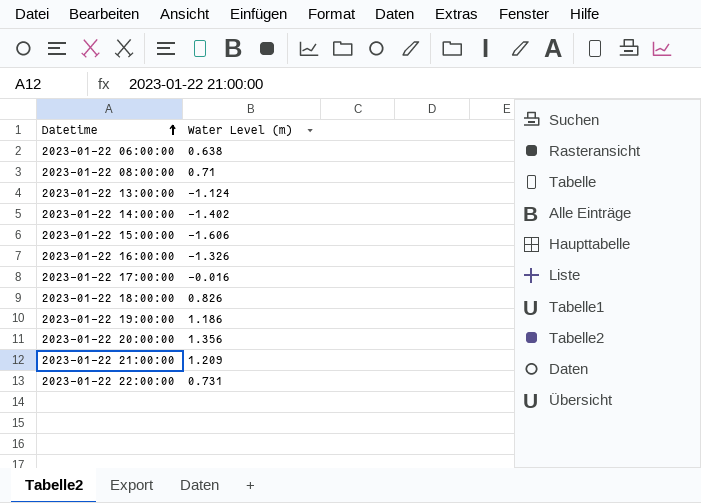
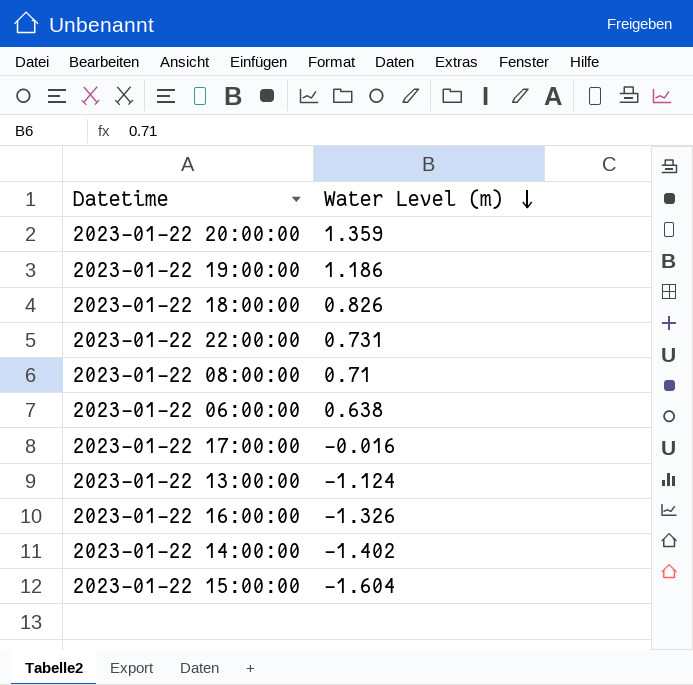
row order: Datetime ascending -> Water Level (m) descending
row 2023-01-22 21:00:00: 1.209 -> none
2023-01-22 20:00:00 | Water Level (m): 1.356 -> 1.359
2023-01-22 15:00:00 | Water Level (m): -1.606 -> -1.604

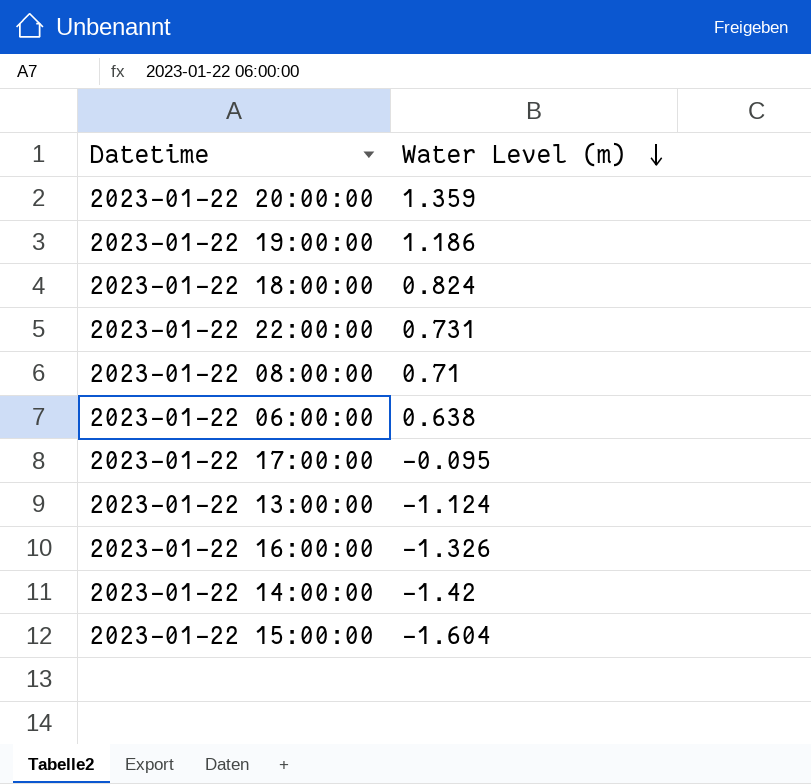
2023-01-22 18:00:00 | Water Level (m): 0.826 -> 0.824
2023-01-22 17:00:00 | Water Level (m): -0.016 -> -0.095
2023-01-22 14:00:00 | Water Level (m): -1.402 -> -1.42

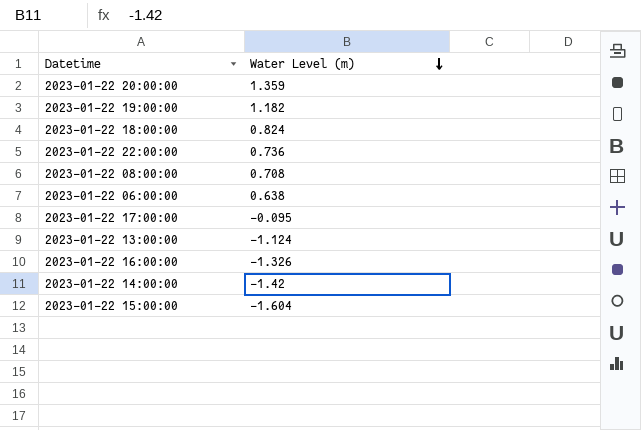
2023-01-22 19:00:00 | Water Level (m): 1.186 -> 1.182
2023-01-22 22:00:00 | Water Level (m): 0.731 -> 0.736
2023-01-22 08:00:00 | Water Level (m): 0.71 -> 0.708

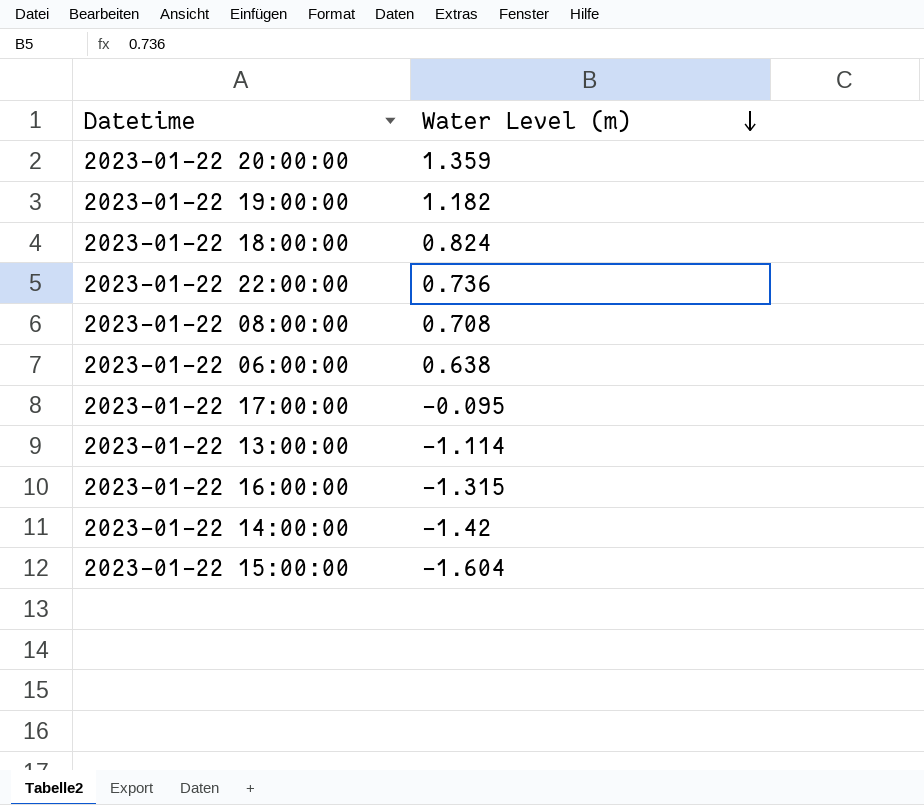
2023-01-22 13:00:00 | Water Level (m): -1.124 -> -1.114
2023-01-22 16:00:00 | Water Level (m): -1.326 -> -1.315

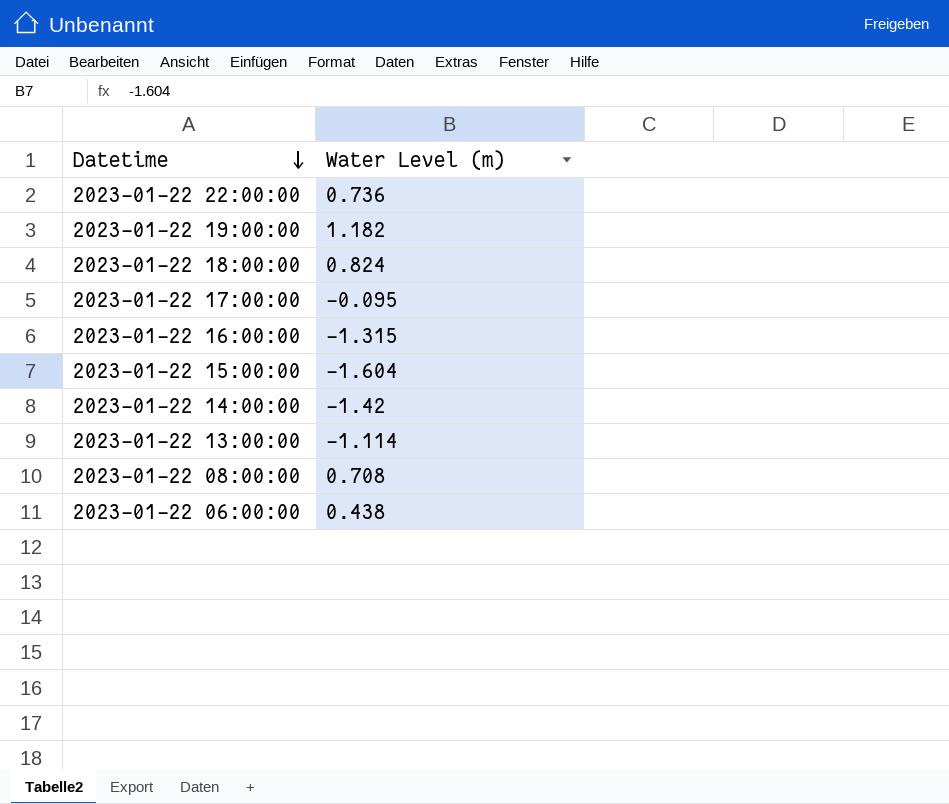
row order: Water Level (m) descending -> Datetime descending
row 2023-01-22 20:00:00: 1.359 -> none
2023-01-22 06:00:00 | Water Level (m): 0.638 -> 0.438

